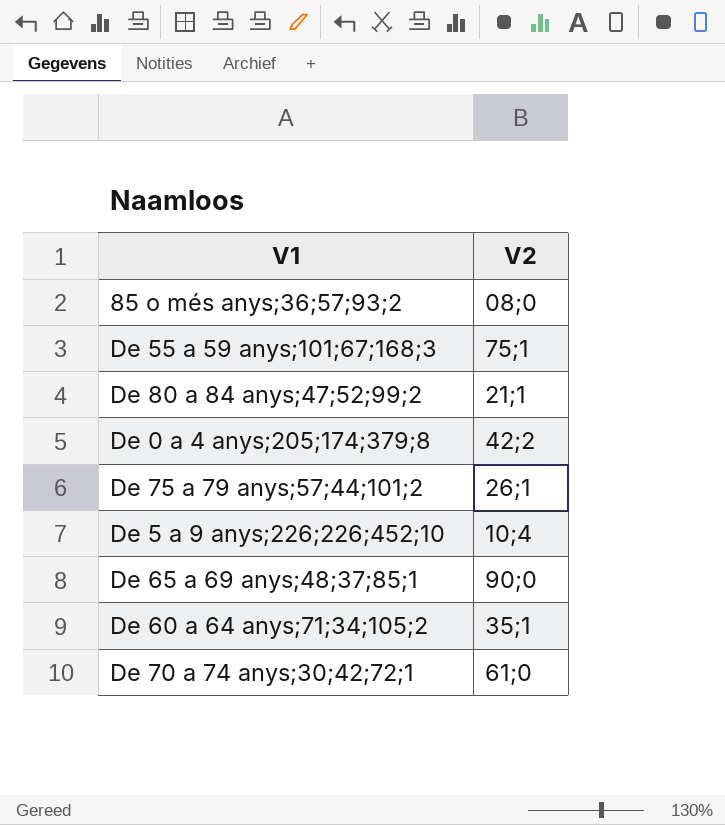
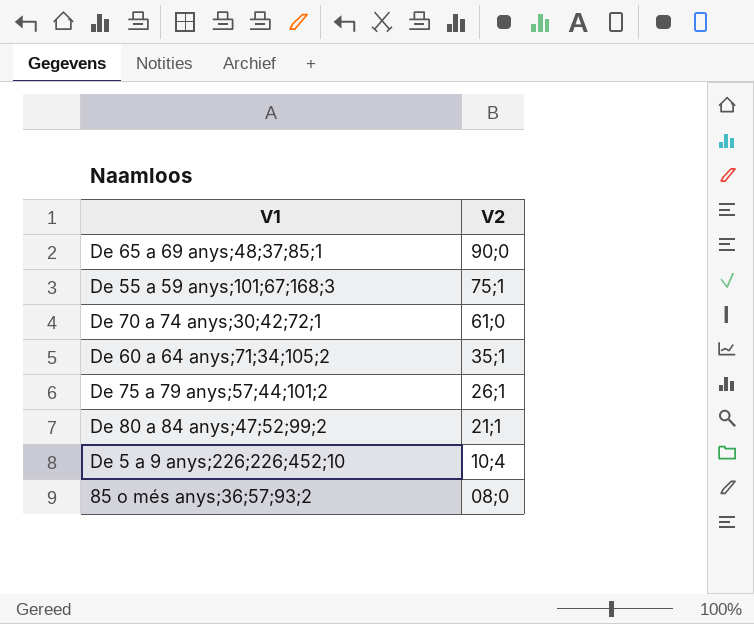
row order: none -> V2 descending
row De 0 a 4 anys;205;174;379;8: 42;2 -> none

